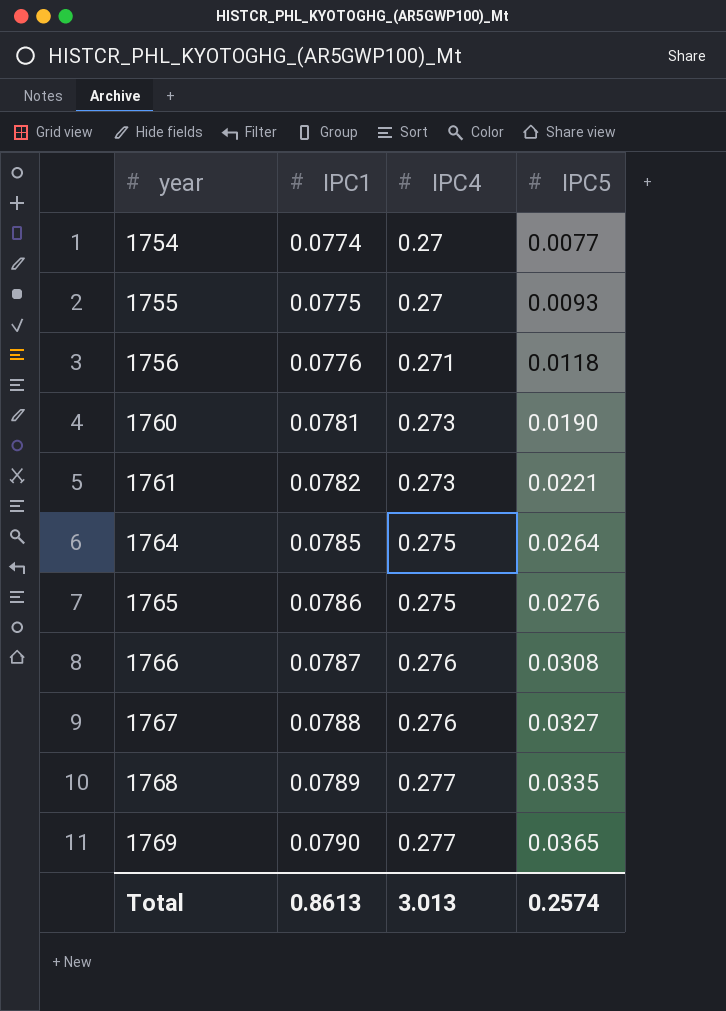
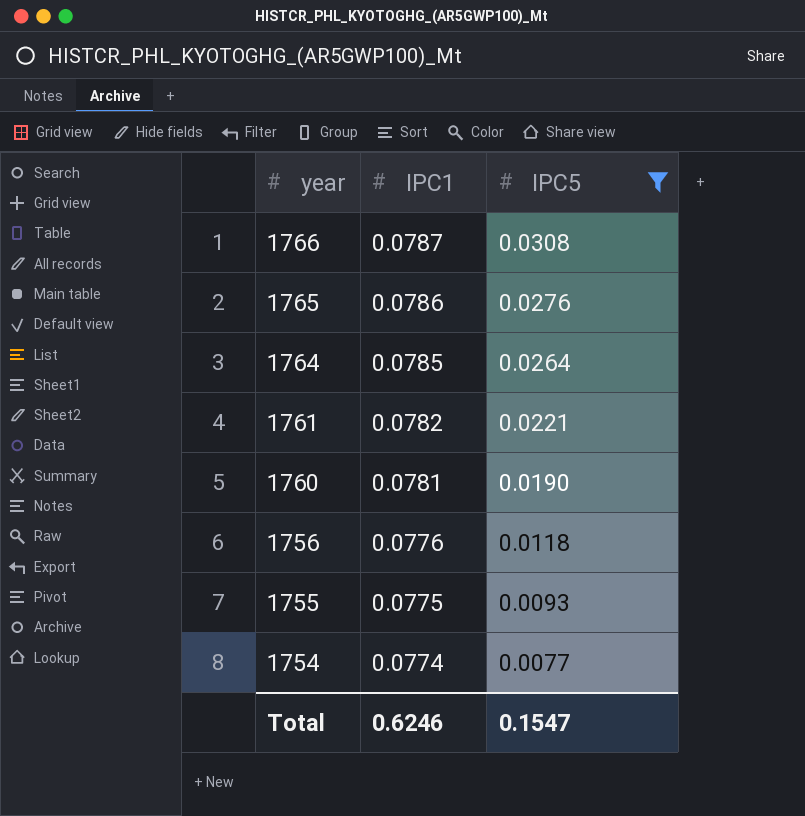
filter: none -> IPC5 <= 0.0308
row order: year ascending -> year descending
column IPC4 | position: 3 -> none
Total | IPC1: 0.8613 -> 0.6246
Total | IPC5: 0.2574 -> 0.1547

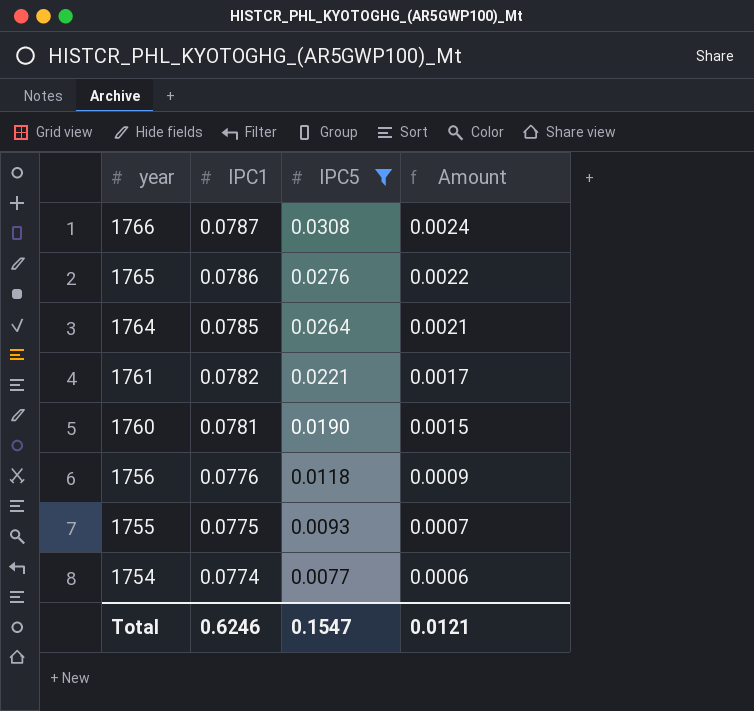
column Amount | formula: none -> [IPC1] * [IPC5]

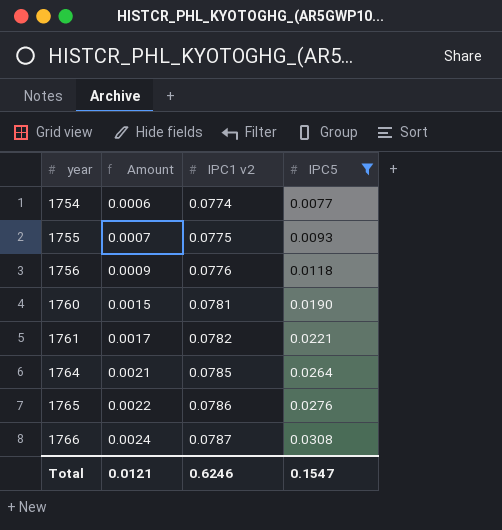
row order: year descending -> year ascending
column Amount | position: 4 -> 2
column name: IPC1 -> IPC1 v2

